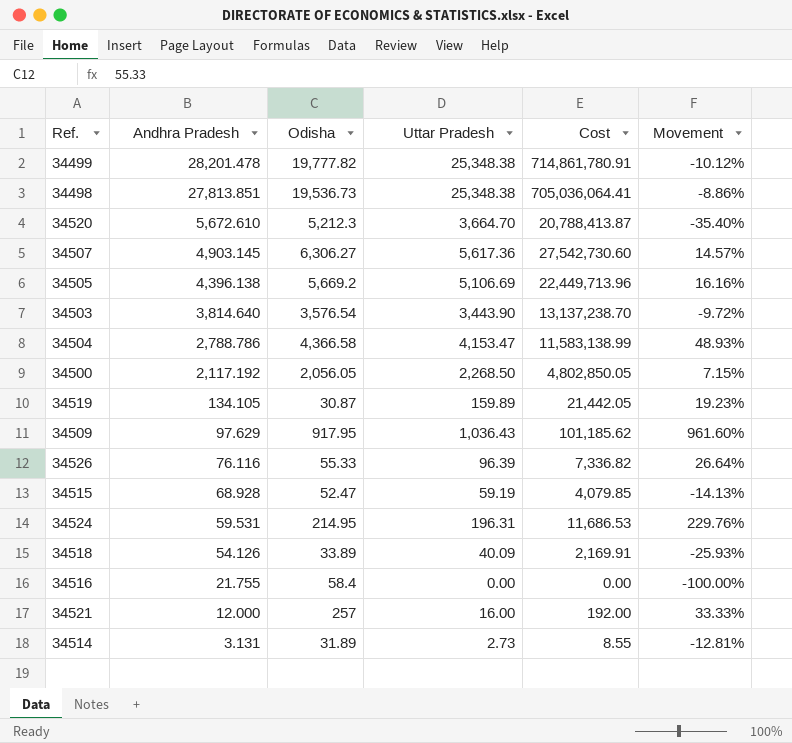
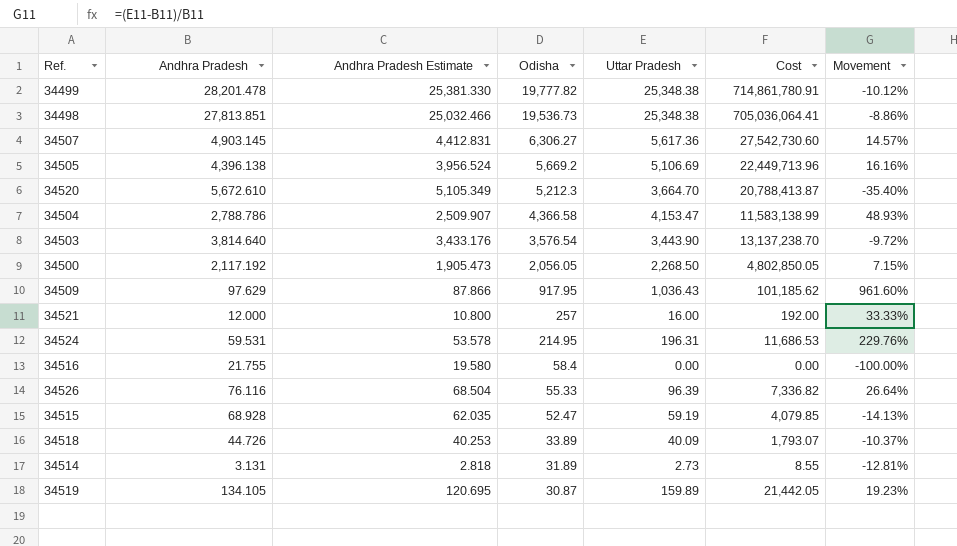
row order: Andhra Pradesh descending -> Odisha descending
column Andhra Pradesh Estimate | formula: none -> [Andhra Pradesh] * 0.9
34518 | Andhra Pradesh: 54.126 -> 44.726
34518 | Cost: 2,169.91 -> 1,793.07
34518 | Movement: -25.93% -> -10.37%

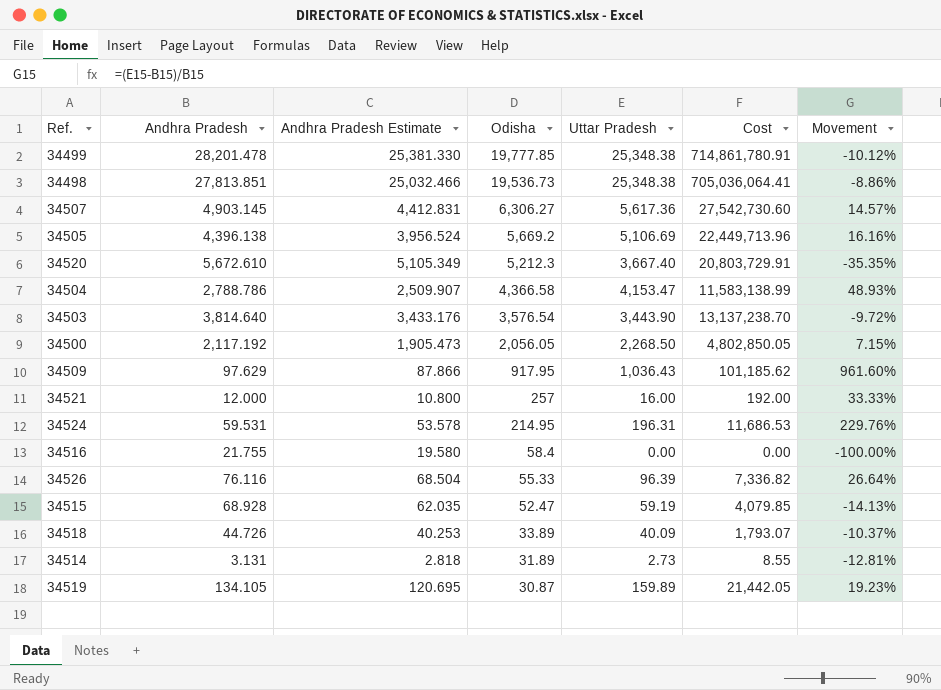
34499 | Odisha: 19,777.82 -> 19,777.85
34520 | Uttar Pradesh: 3,664.70 -> 3,667.40
34520 | Cost: 20,788,413.87 -> 20,803,729.91
34520 | Movement: -35.40% -> -35.35%

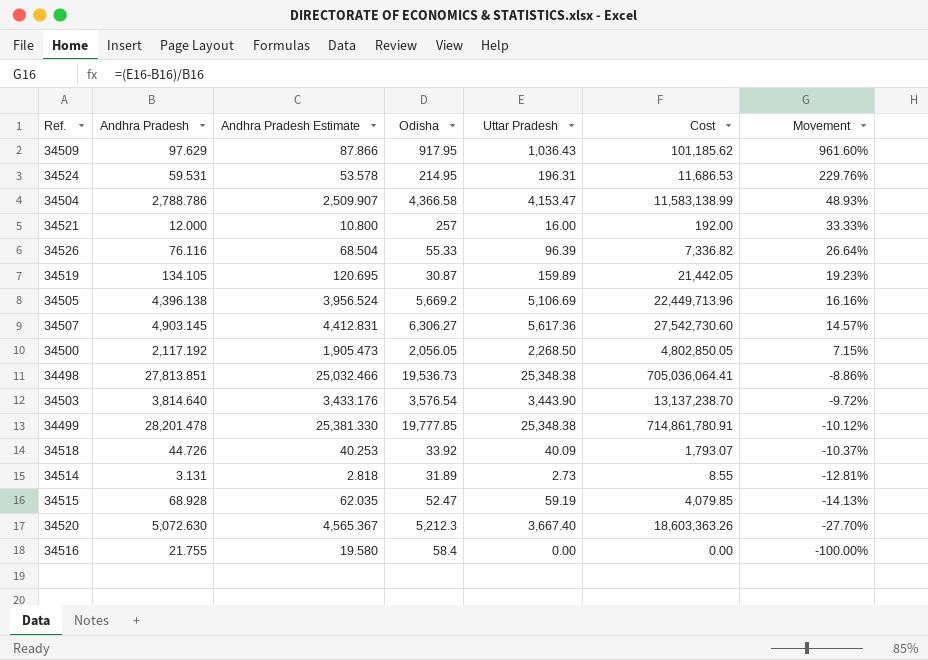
row order: Odisha descending -> Movement descending
34518 | Odisha: 33.89 -> 33.92
34520 | Andhra Pradesh: 5,672.610 -> 5,072.630
34520 | Andhra Pradesh Estimate: 5,105.349 -> 4,565.367
34520 | Cost: 20,803,729.91 -> 18,603,363.26
34520 | Movement: -35.35% -> -27.70%

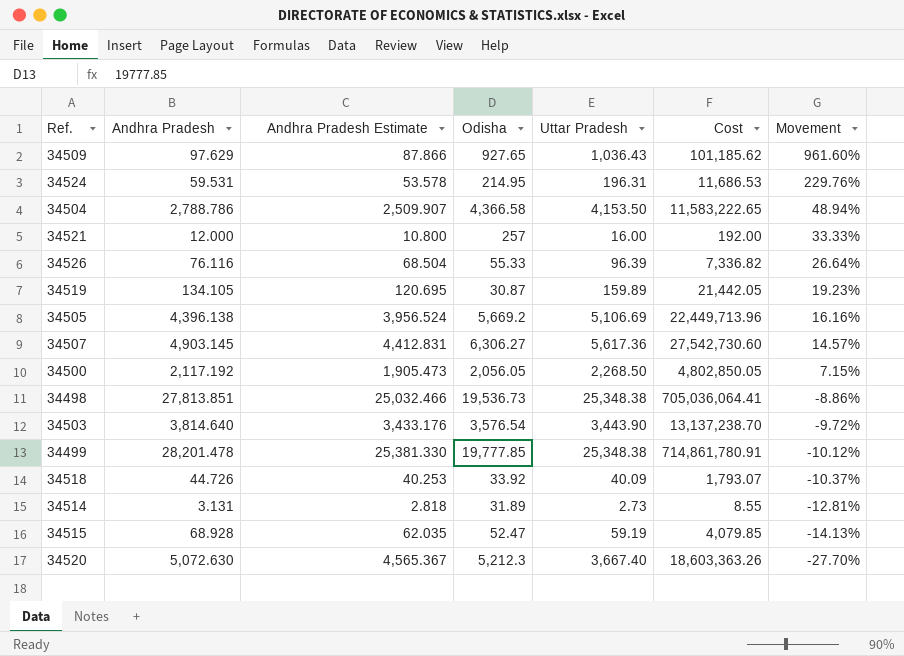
row 34516: 21.755 | 19.580 | 58.4 | 0.00 | 0.00 | -100.00% -> none
34509 | Odisha: 917.95 -> 927.65
34504 | Uttar Pradesh: 4,153.47 -> 4,153.50
34504 | Cost: 11,583,138.99 -> 11,583,222.65
34504 | Movement: 48.93% -> 48.94%

